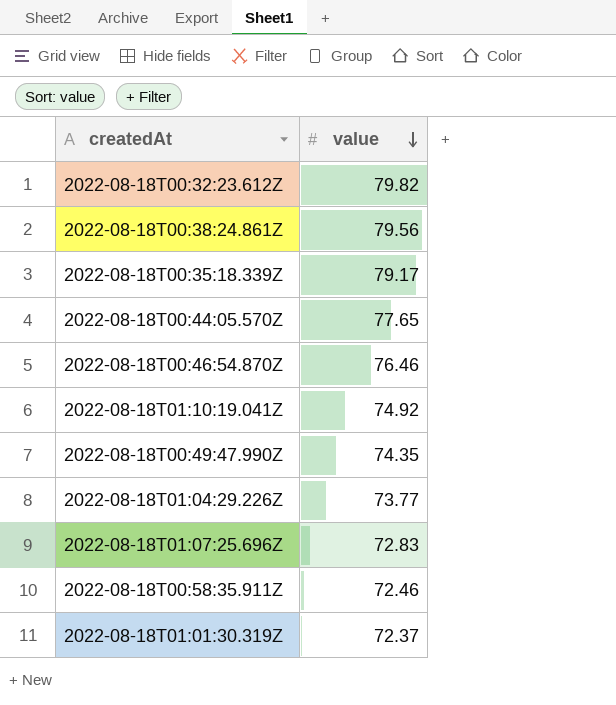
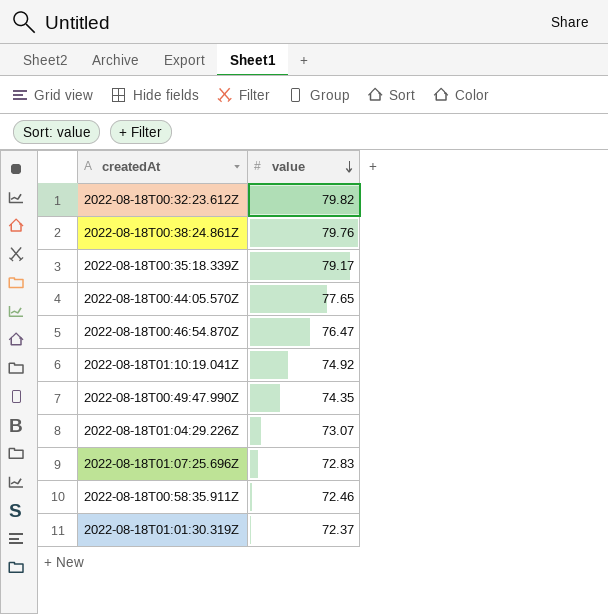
2022-08-18T00:38:24.861Z | value: 79.56 -> 79.76
2022-08-18T00:46:54.870Z | value: 76.46 -> 76.47
2022-08-18T01:04:29.226Z | value: 73.77 -> 73.07

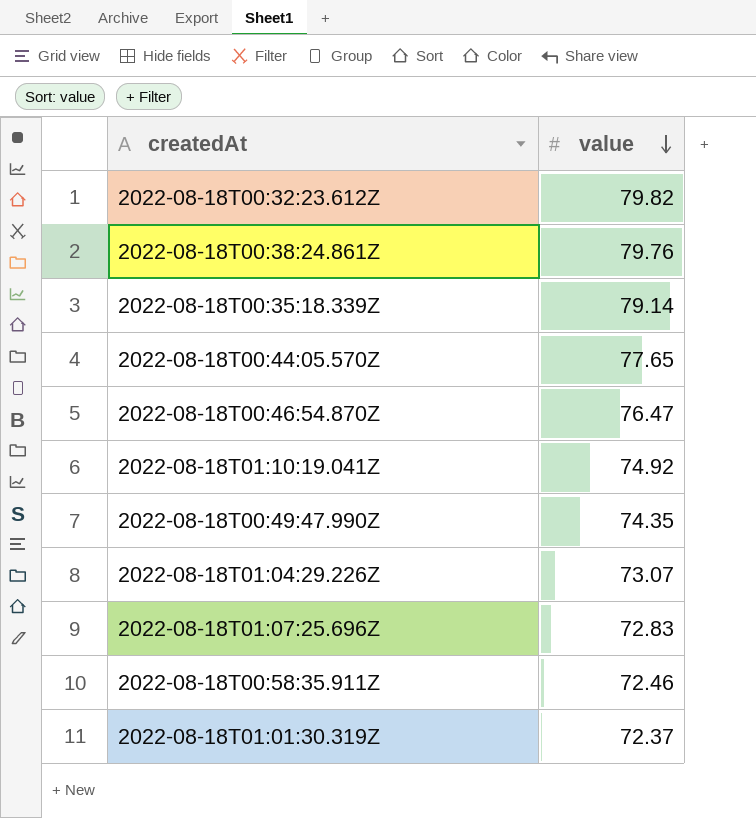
2022-08-18T00:35:18.339Z | value: 79.17 -> 79.14

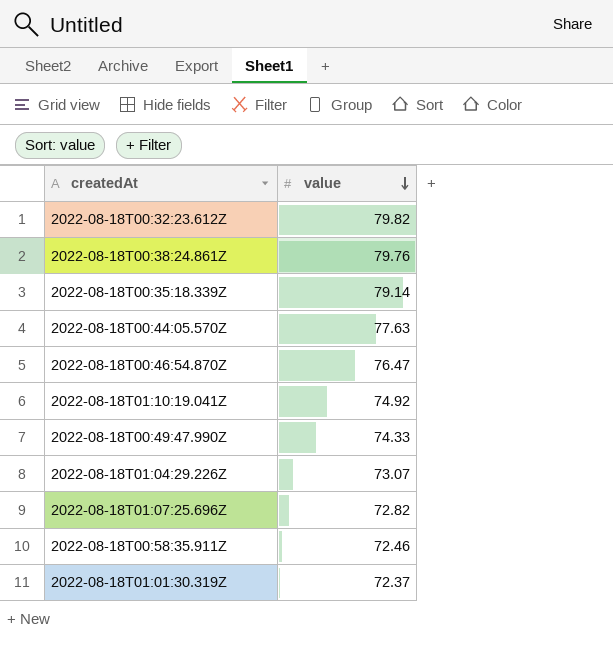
2022-08-18T00:44:05.570Z | value: 77.65 -> 77.63
2022-08-18T00:49:47.990Z | value: 74.35 -> 74.33
2022-08-18T01:07:25.696Z | value: 72.83 -> 72.82

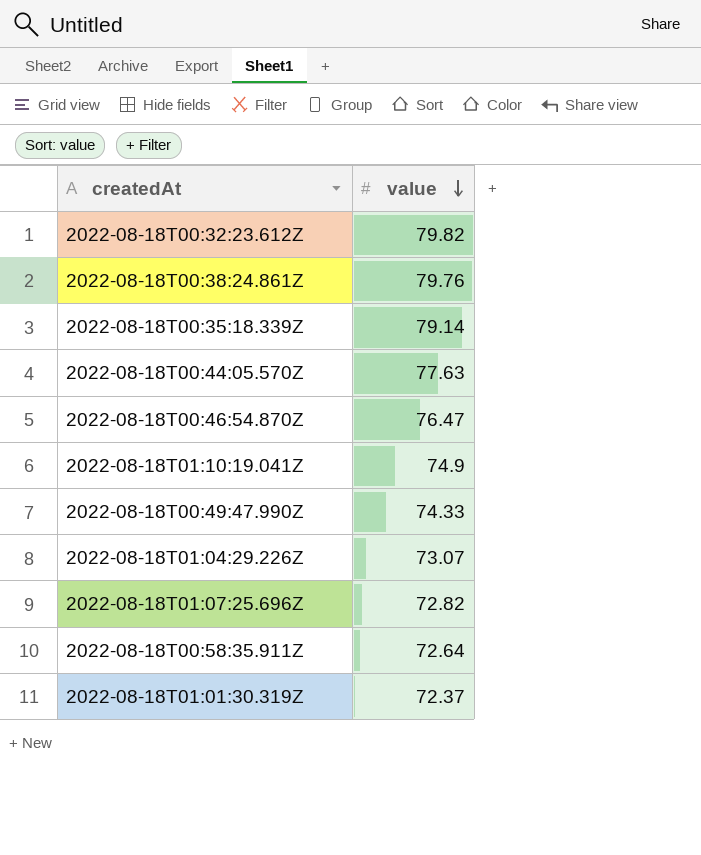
2022-08-18T01:10:19.041Z | value: 74.92 -> 74.9
2022-08-18T00:58:35.911Z | value: 72.46 -> 72.64

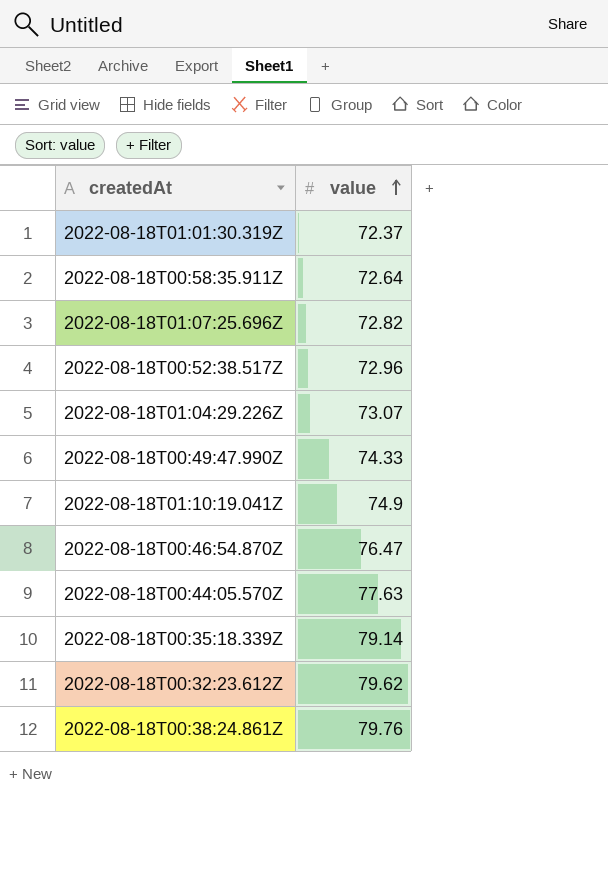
row order: value descending -> value ascending
row 2022-08-18T00:52:38.517Z: none -> 72.96
2022-08-18T00:32:23.612Z | value: 79.82 -> 79.62

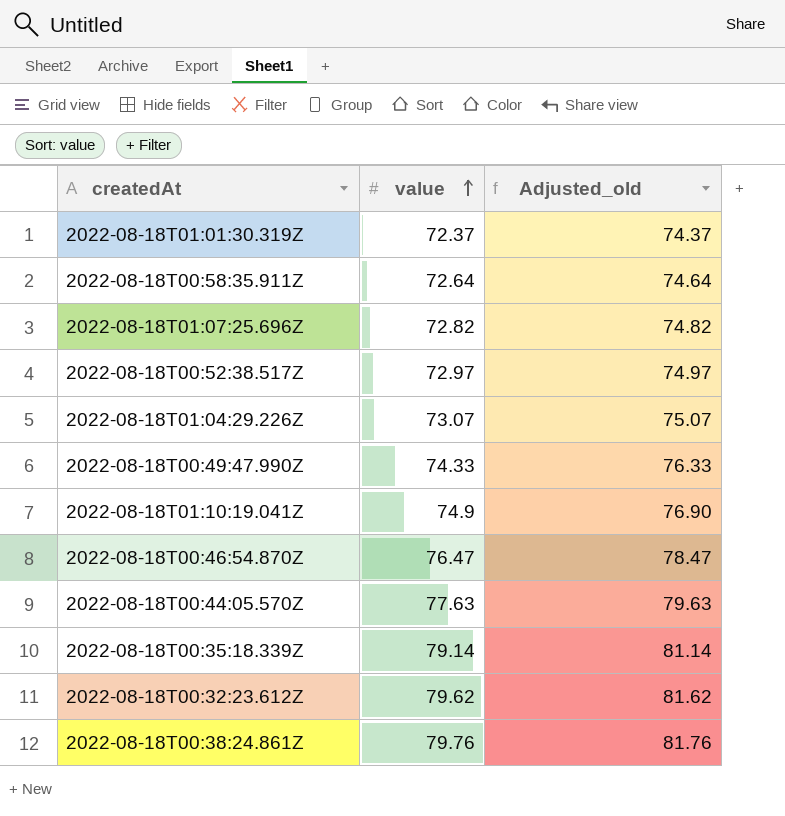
column Adjusted_old | formula: none -> [value] + 2
2022-08-18T00:52:38.517Z | value: 72.96 -> 72.97

